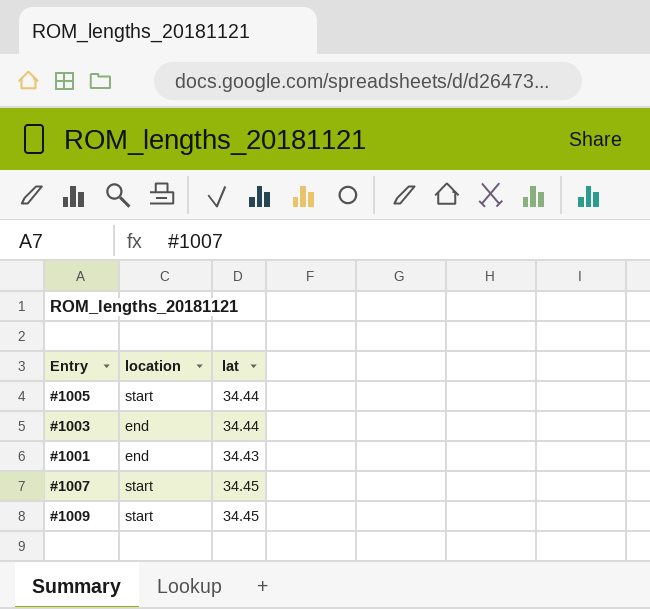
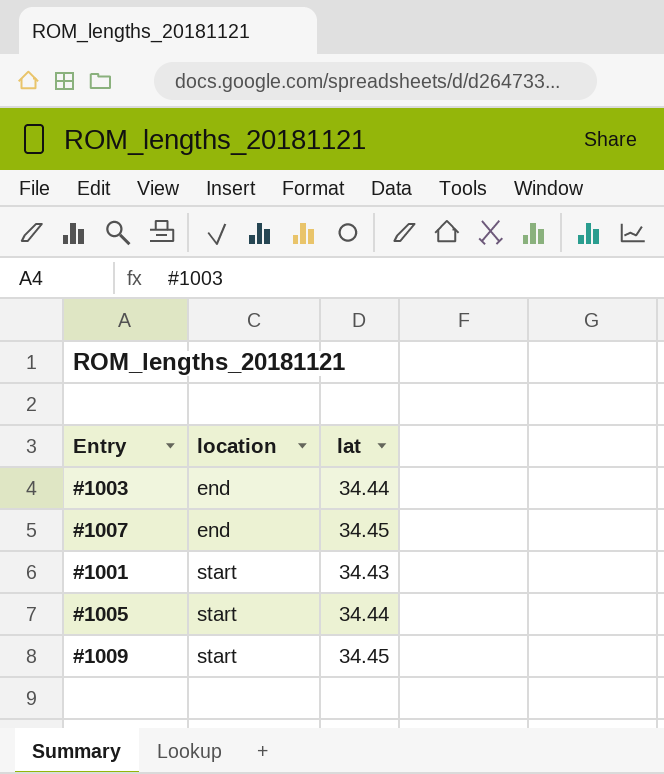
row order: none -> location ascending
#1007 | location: start -> end
#1001 | location: end -> start

